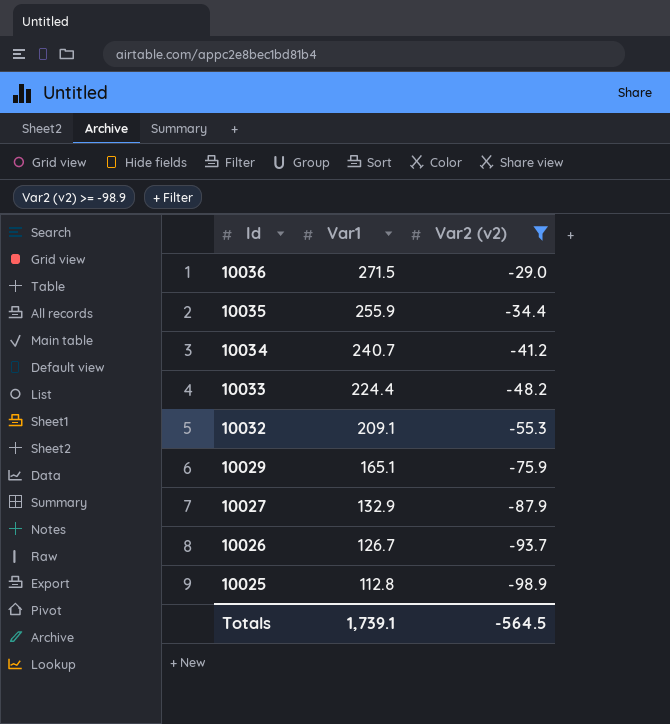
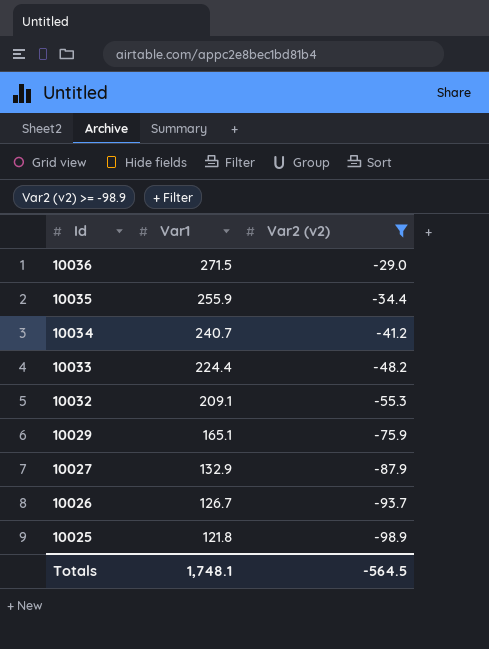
10025 | Var1: 112.8 -> 121.8
Totals | Var1: 1,739.1 -> 1,748.1

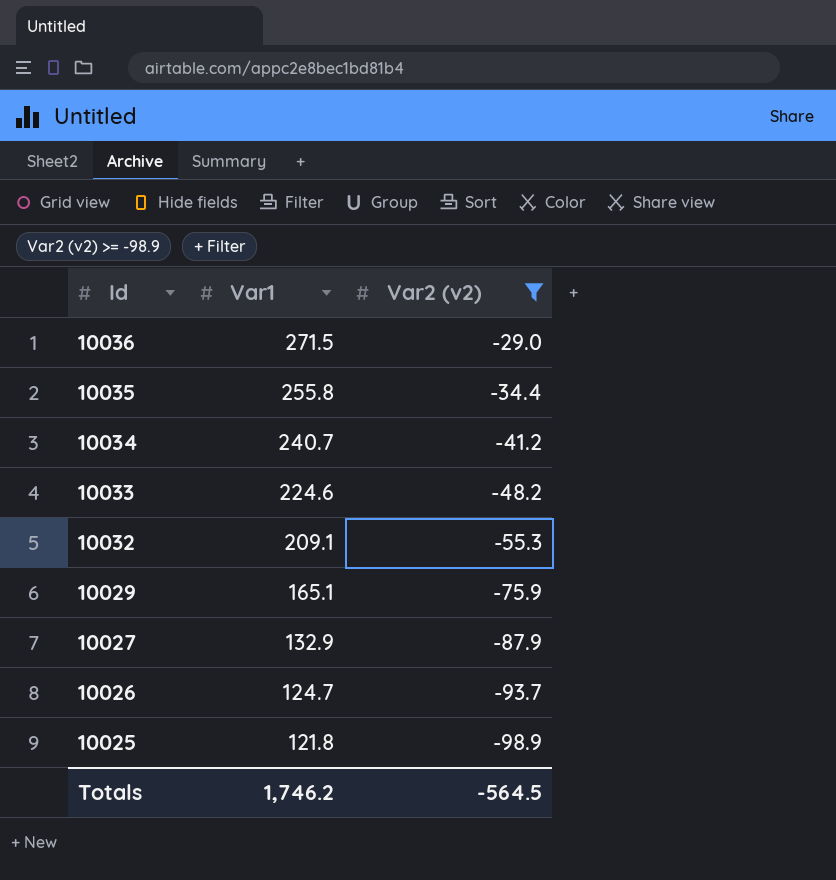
10035 | Var1: 255.9 -> 255.8
10033 | Var1: 224.4 -> 224.6
10026 | Var1: 126.7 -> 124.7
Totals | Var1: 1,748.1 -> 1,746.2

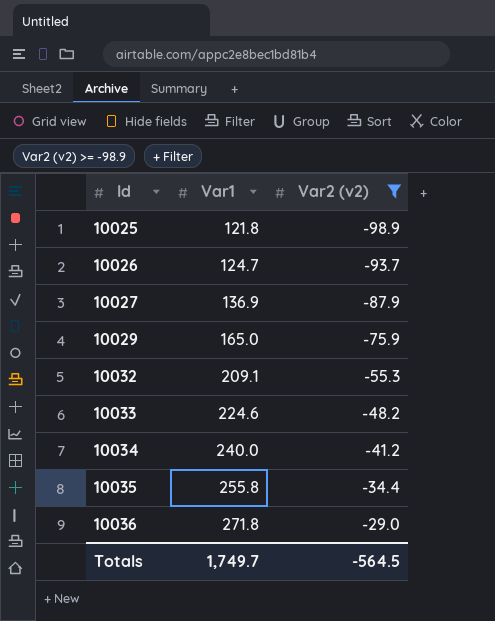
row order: Id descending -> Id ascending
10027 | Var1: 132.9 -> 136.9
10029 | Var1: 165.1 -> 165.0
10034 | Var1: 240.7 -> 240.0
10036 | Var1: 271.5 -> 271.8
Totals | Var1: 1,746.2 -> 1,749.7

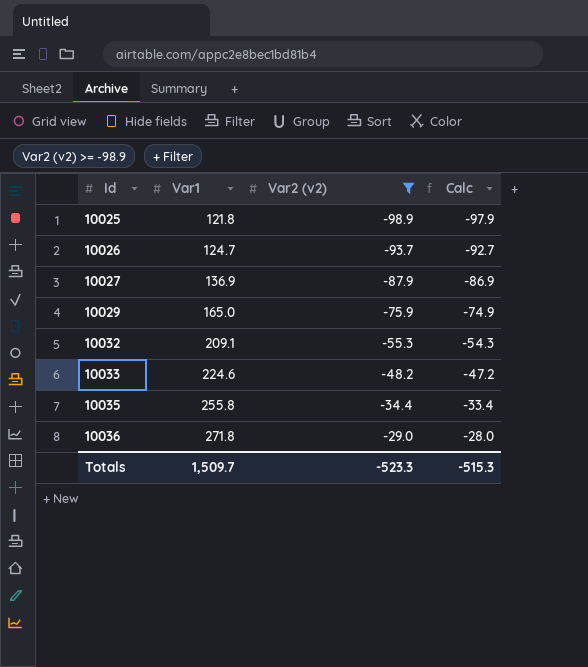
column Calc | formula: none -> [Var2 (v2)] + 1
row 10034: 240.0 | -41.2 -> none
Totals | Var1: 1,749.7 -> 1,509.7
Totals | Var2 (v2): -564.5 -> -523.3

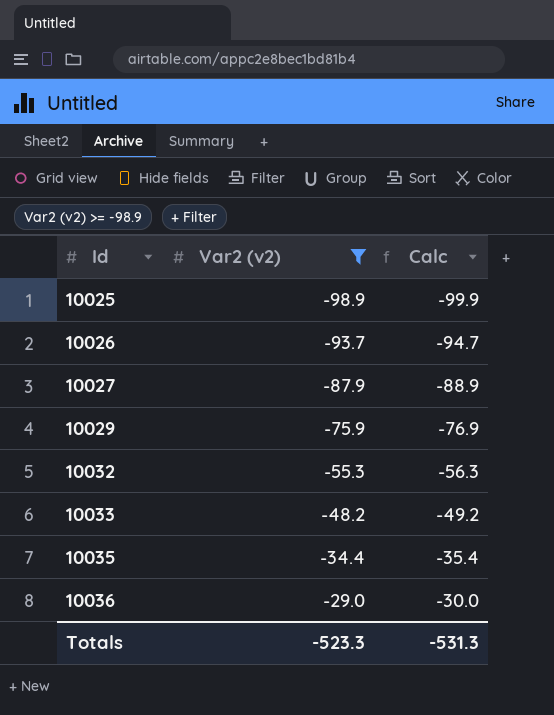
column Var1 | position: 2 -> none
column Calc | formula: [Var2 (v2)] + 1 -> [Var2 (v2)] - 1
Totals | Calc: -515.3 -> -531.3

